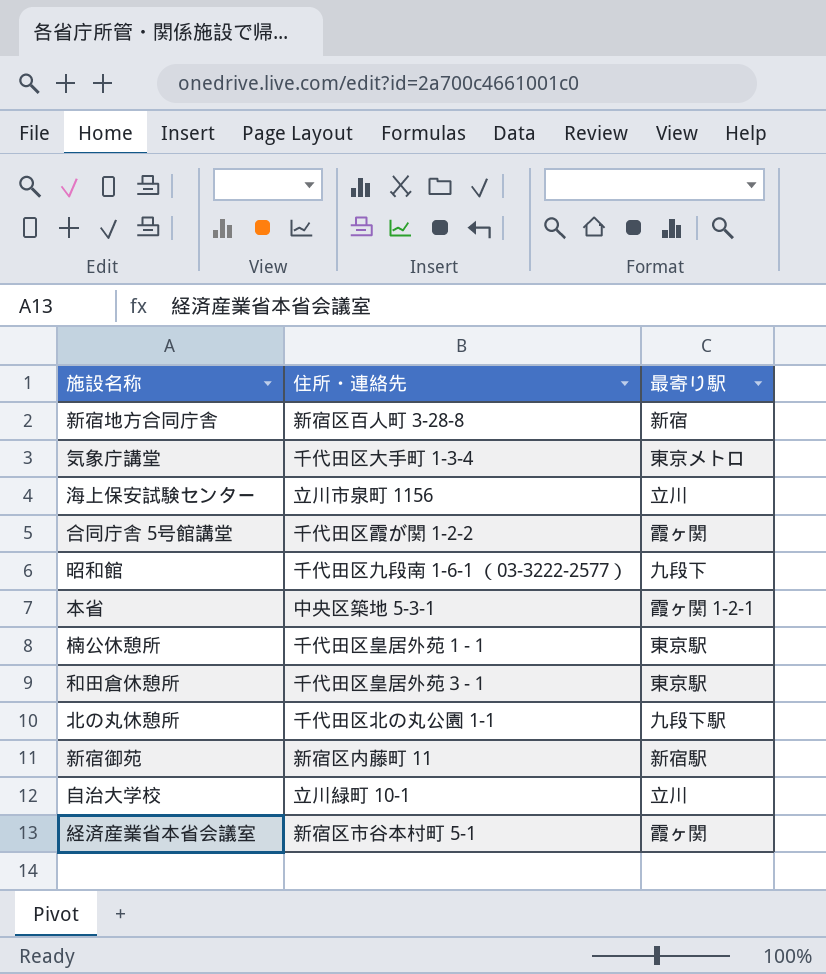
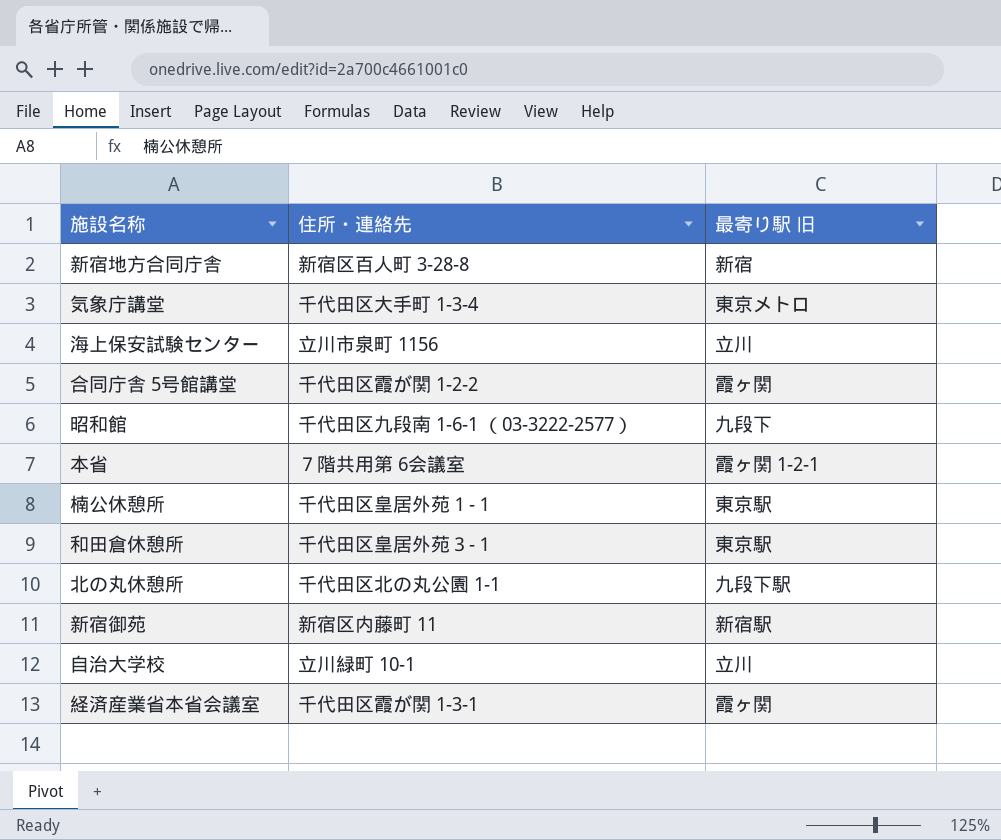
column name: 最寄り駅 -> 最寄り駅 旧
本省 | 住所・連絡先: 中央区築地 5-3-1 -> ７階共用第 6会議室
経済産業省本省会議室 | 住所・連絡先: 新宿区市谷本村町 5-1 -> 千代田区霞が関 1-3-1

